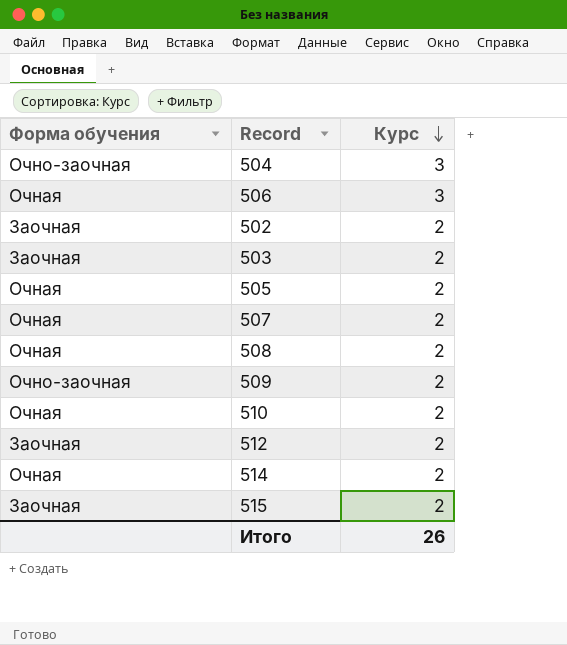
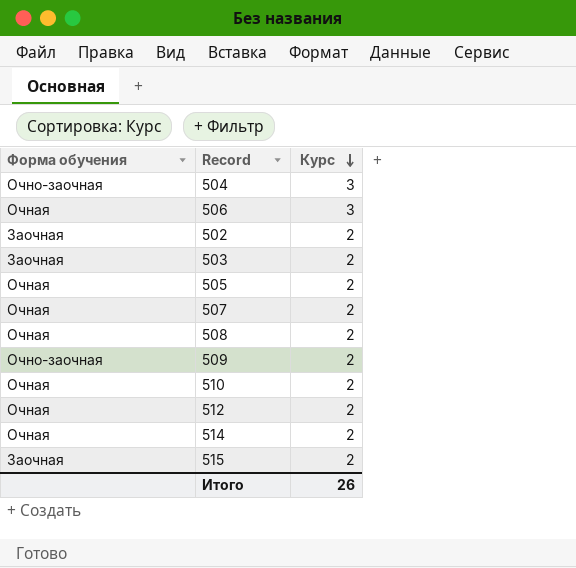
512 | Форма обучения: Заочная -> Очная

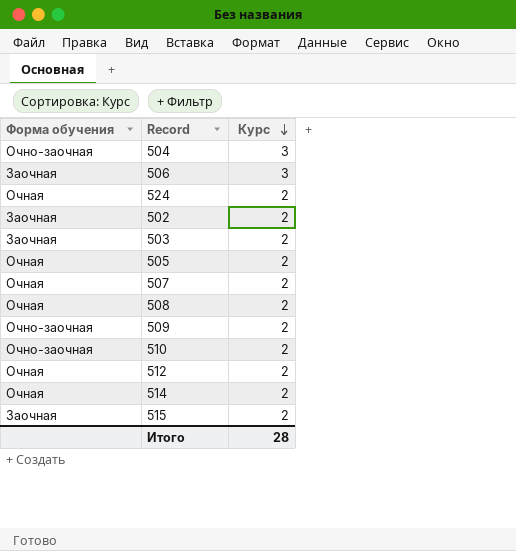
506 | Форма обучения: Очная -> Заочная
row 524: none -> Очная | 2
510 | Форма обучения: Очная -> Очно-заочная
Итого | Курс: 26 -> 28

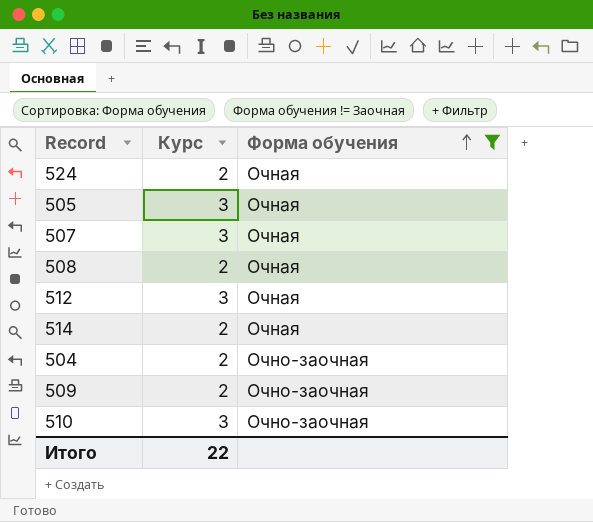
filter: none -> Форма обучения != Заочная
row order: Курс descending -> Форма обучения ascending
column Форма обучения | position: 1 -> 3
505 | Курс: 2 -> 3
507 | Курс: 2 -> 3
512 | Курс: 2 -> 3
504 | Курс: 3 -> 2
510 | Курс: 2 -> 3
Итого | Курс: 28 -> 22

